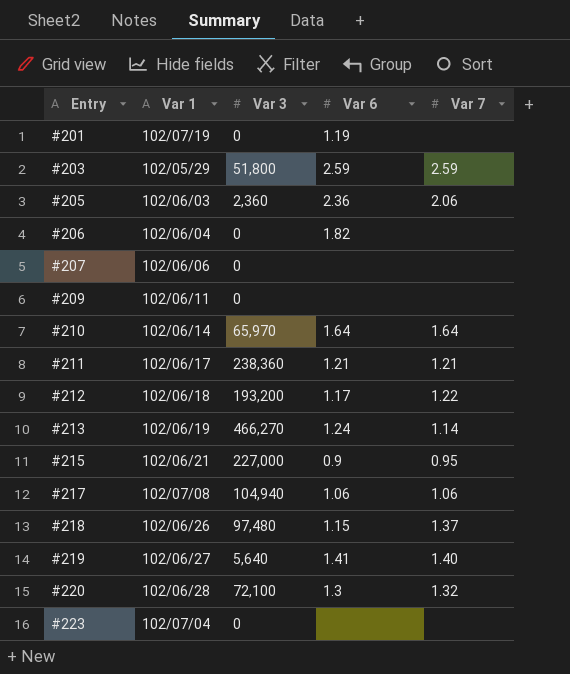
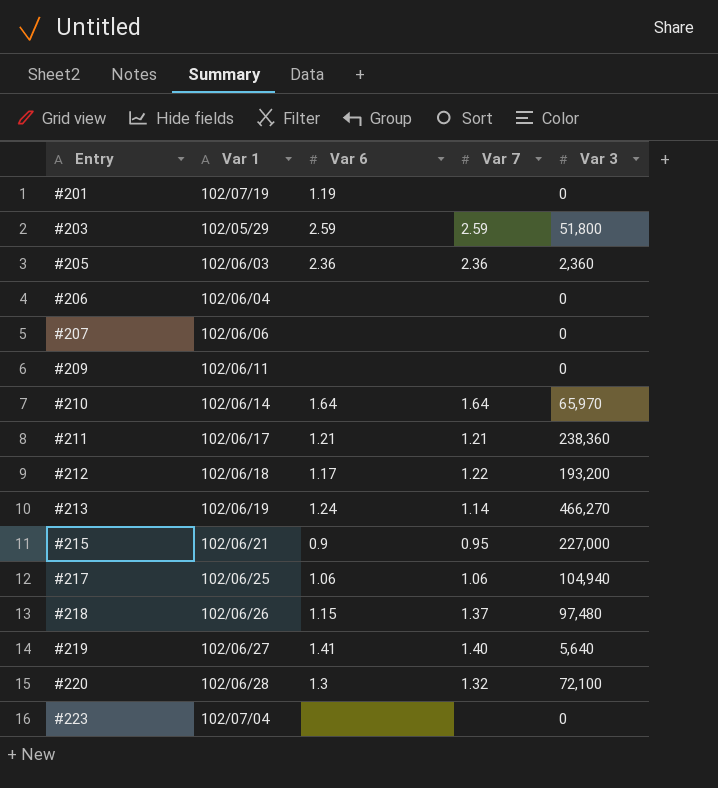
column Var 3 | position: 3 -> 5
#205 | Var 7: 2.06 -> 2.36
#206 | Var 6: 1.82 -> none
#217 | Var 1: 102/07/08 -> 102/06/25

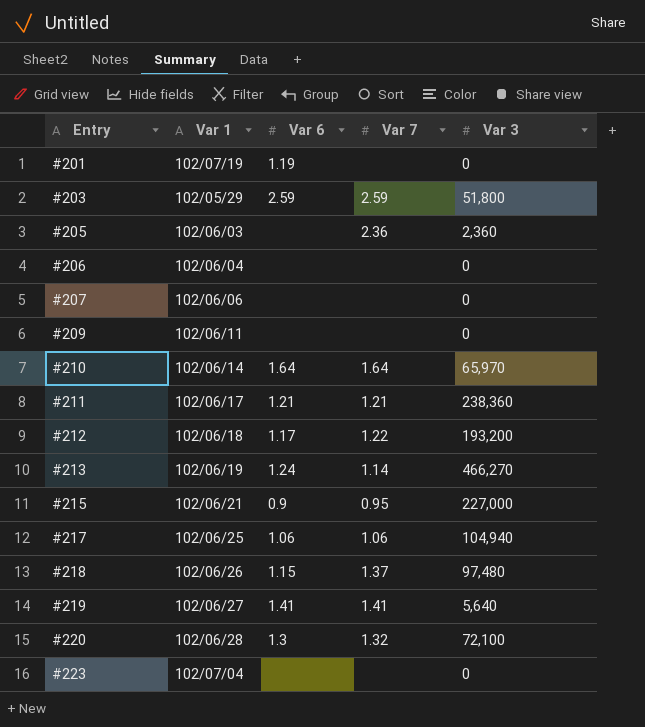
#205 | Var 6: 2.36 -> none
#219 | Var 7: 1.40 -> 1.41

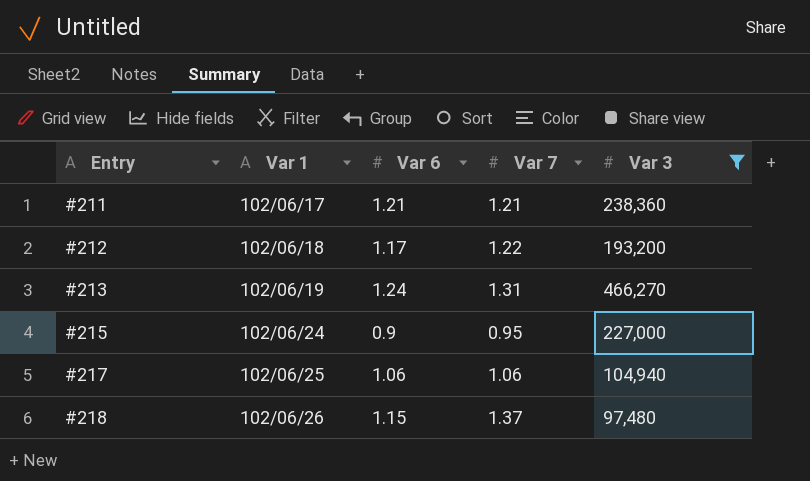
filter: none -> Var 3 >= 97,480
#213 | Var 7: 1.14 -> 1.31
#215 | Var 1: 102/06/21 -> 102/06/24

